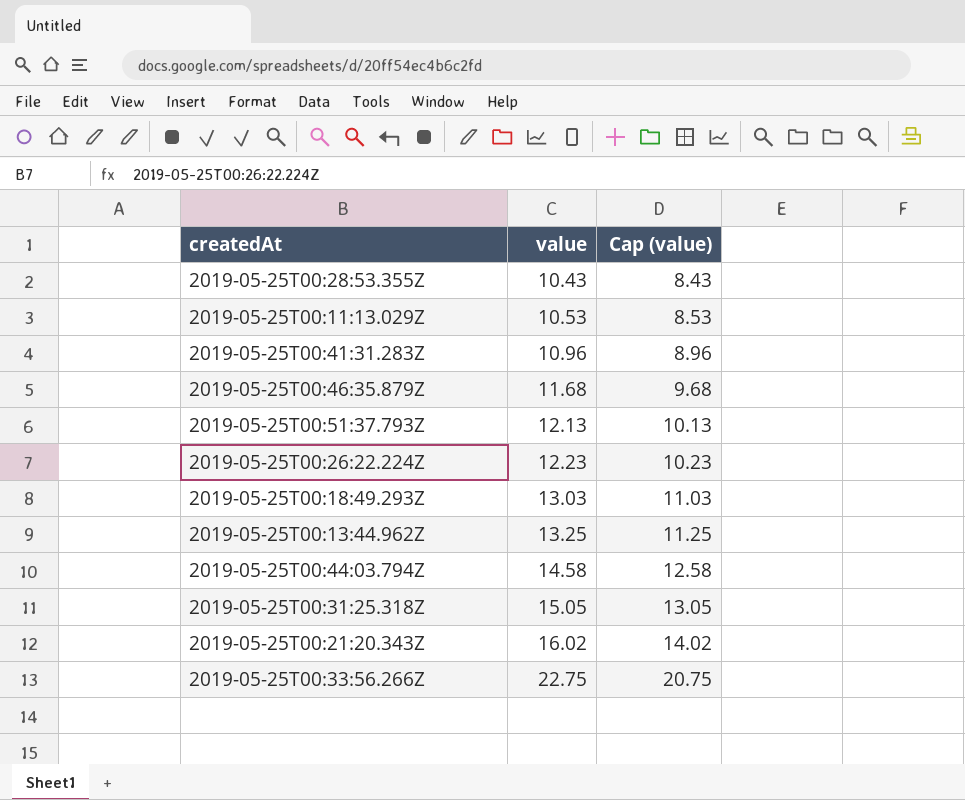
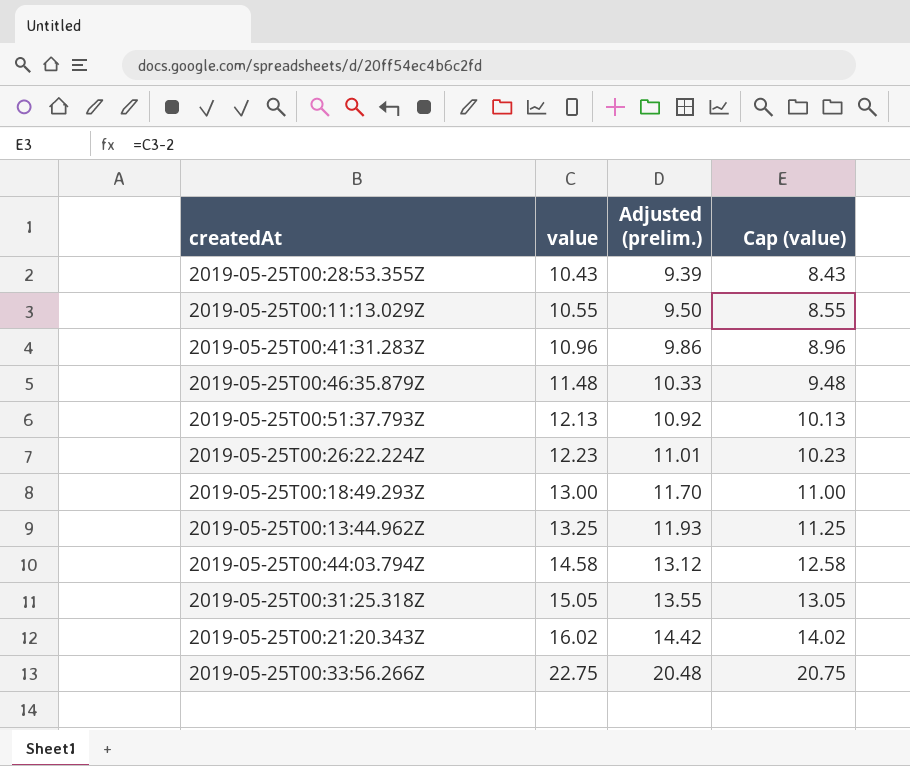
column Adjusted (prelim.) | formula: none -> [value] * 0.9
2019-05-25T00:11:13.029Z | value: 10.53 -> 10.55
2019-05-25T00:11:13.029Z | Cap (value): 8.53 -> 8.55
2019-05-25T00:46:35.879Z | value: 11.68 -> 11.48
2019-05-25T00:46:35.879Z | Cap (value): 9.68 -> 9.48
2019-05-25T00:18:49.293Z | value: 13.03 -> 13.00
2019-05-25T00:18:49.293Z | Cap (value): 11.03 -> 11.00

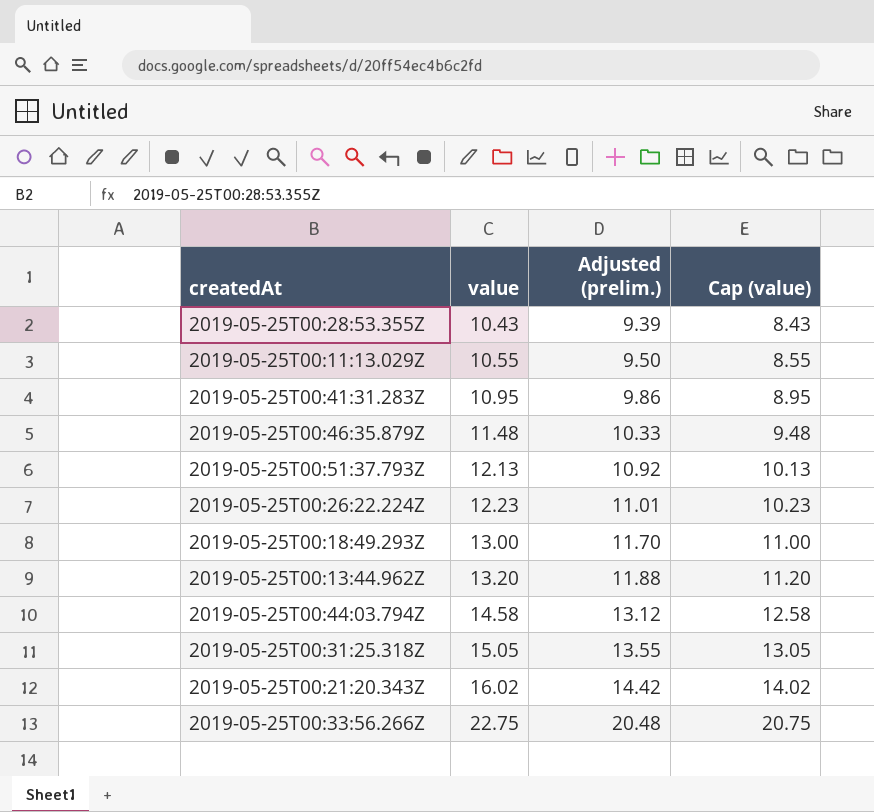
2019-05-25T00:41:31.283Z | value: 10.96 -> 10.95
2019-05-25T00:41:31.283Z | Cap (value): 8.96 -> 8.95
2019-05-25T00:13:44.962Z | value: 13.25 -> 13.20
2019-05-25T00:13:44.962Z | Adjusted (prelim.): 11.93 -> 11.88
2019-05-25T00:13:44.962Z | Cap (value): 11.25 -> 11.20

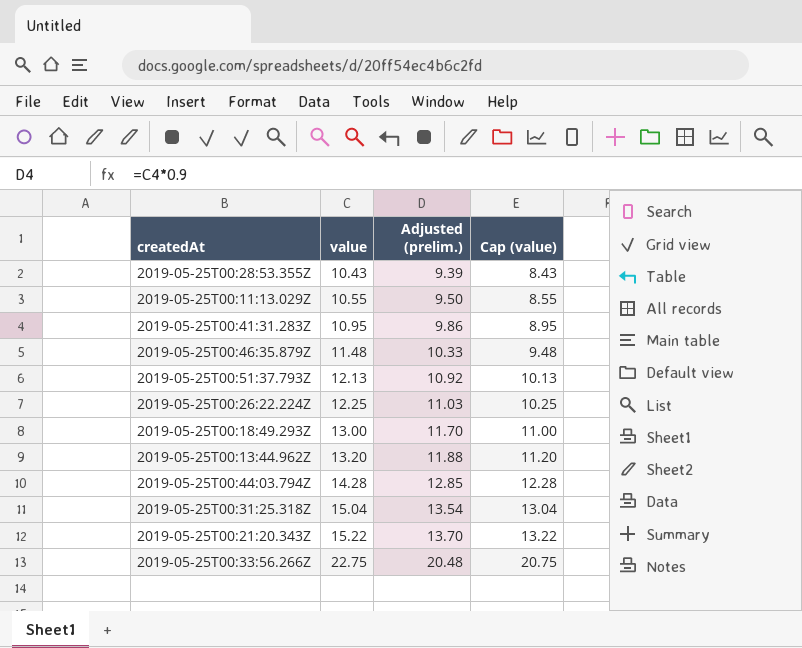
2019-05-25T00:26:22.224Z | value: 12.23 -> 12.25
2019-05-25T00:26:22.224Z | Adjusted (prelim.): 11.01 -> 11.03
2019-05-25T00:26:22.224Z | Cap (value): 10.23 -> 10.25
2019-05-25T00:44:03.794Z | value: 14.58 -> 14.28
2019-05-25T00:44:03.794Z | Adjusted (prelim.): 13.12 -> 12.85
2019-05-25T00:44:03.794Z | Cap (value): 12.58 -> 12.28
2019-05-25T00:31:25.318Z | value: 15.05 -> 15.04
2019-05-25T00:31:25.318Z | Adjusted (prelim.): 13.55 -> 13.54
2019-05-25T00:31:25.318Z | Cap (value): 13.05 -> 13.04
2019-05-25T00:21:20.343Z | value: 16.02 -> 15.22
2019-05-25T00:21:20.343Z | Adjusted (prelim.): 14.42 -> 13.70
2019-05-25T00:21:20.343Z | Cap (value): 14.02 -> 13.22

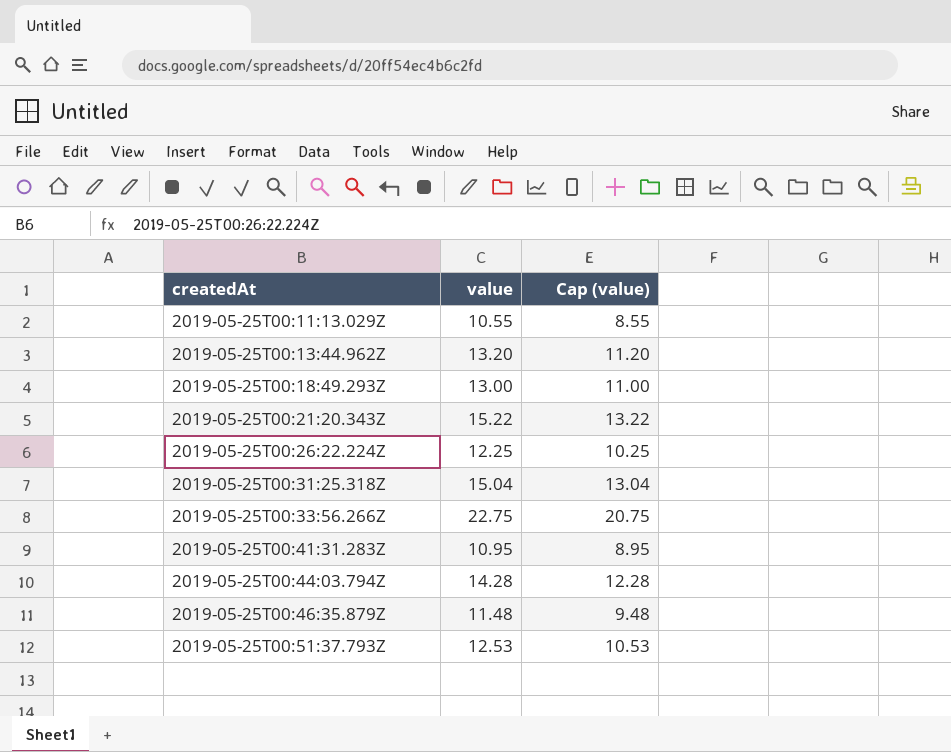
row order: value ascending -> createdAt ascending
column Adjusted (prelim.) | formula: [value] * 0.9 -> none
row 2019-05-25T00:28:53.355Z: 10.43 | 9.39 | 8.43 -> none
2019-05-25T00:51:37.793Z | value: 12.13 -> 12.53
2019-05-25T00:51:37.793Z | Cap (value): 10.13 -> 10.53

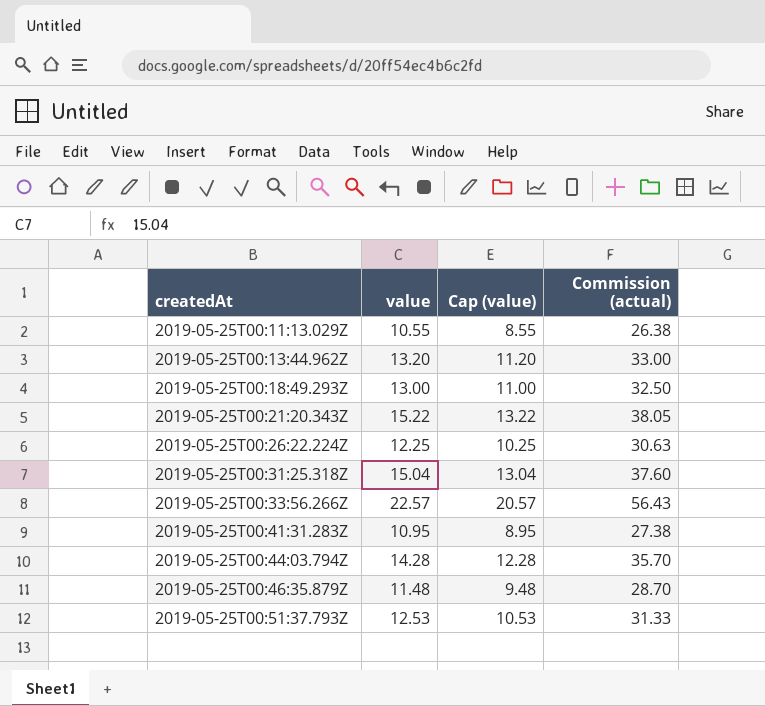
column Commission (actual) | formula: none -> [value] * 2.5
2019-05-25T00:33:56.266Z | value: 22.75 -> 22.57
2019-05-25T00:33:56.266Z | Cap (value): 20.75 -> 20.57

